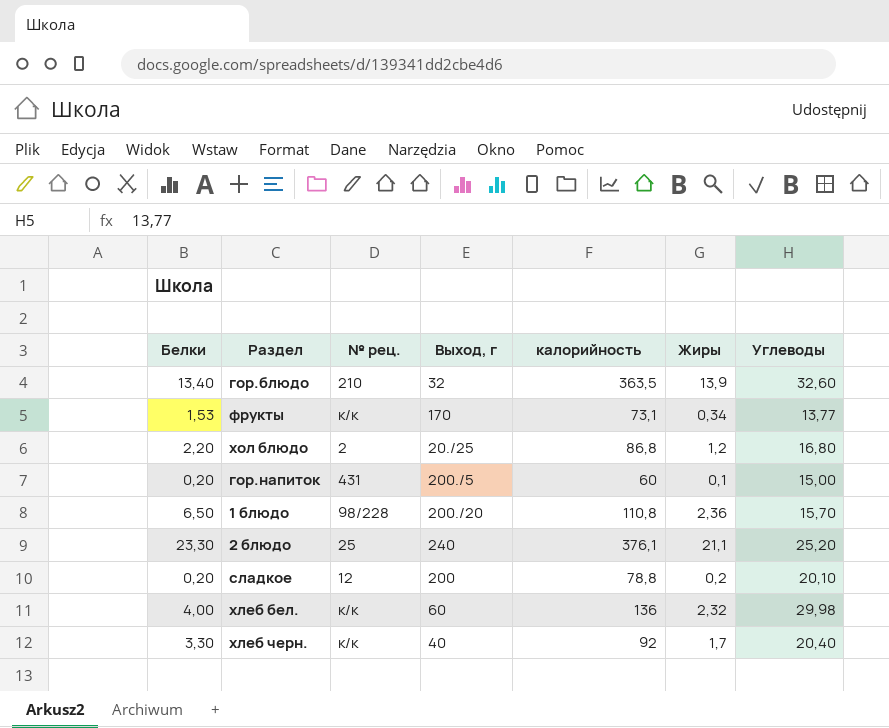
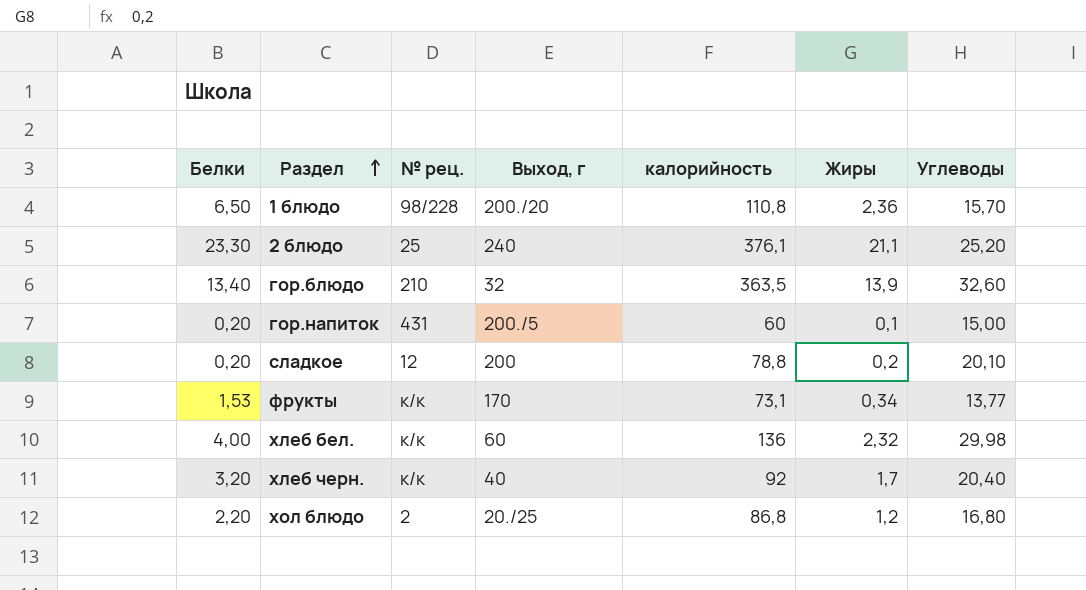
row order: none -> Раздел ascending
хлеб черн. | Белки: 3,30 -> 3,20

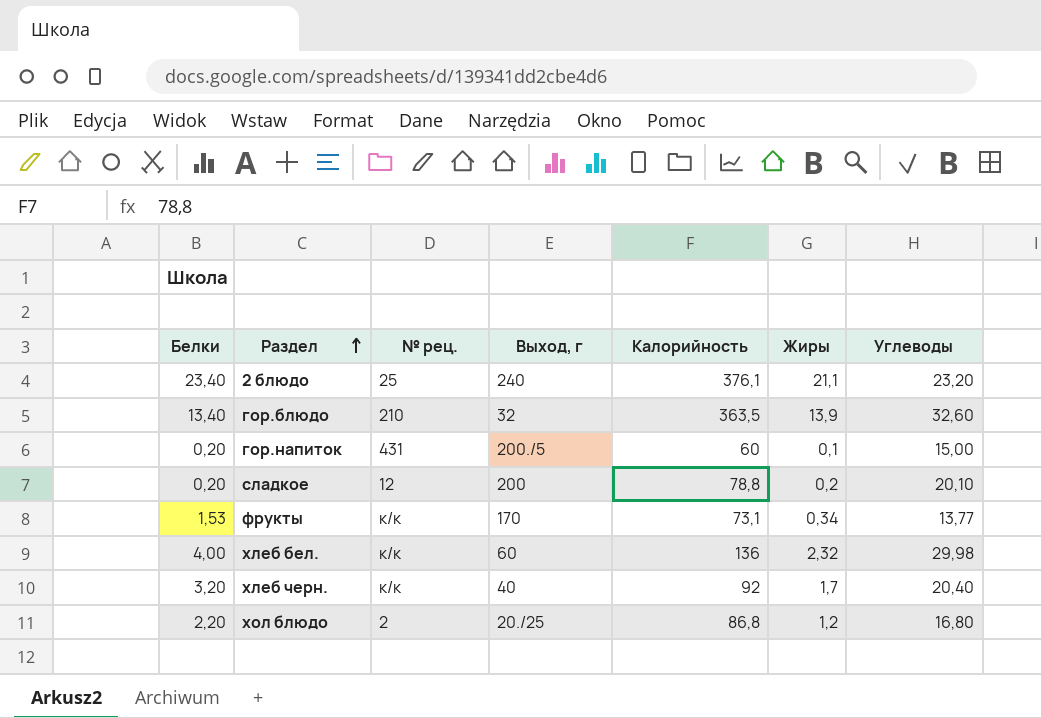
column name: калорийность -> Калорийность
row 1 блюдо: 6,50 | 98/228 | 200./20 | 110,8 | 2,36 | 15,70 -> none
2 блюдо | Белки: 23,30 -> 23,40
2 блюдо | Углеводы: 25,20 -> 23,20

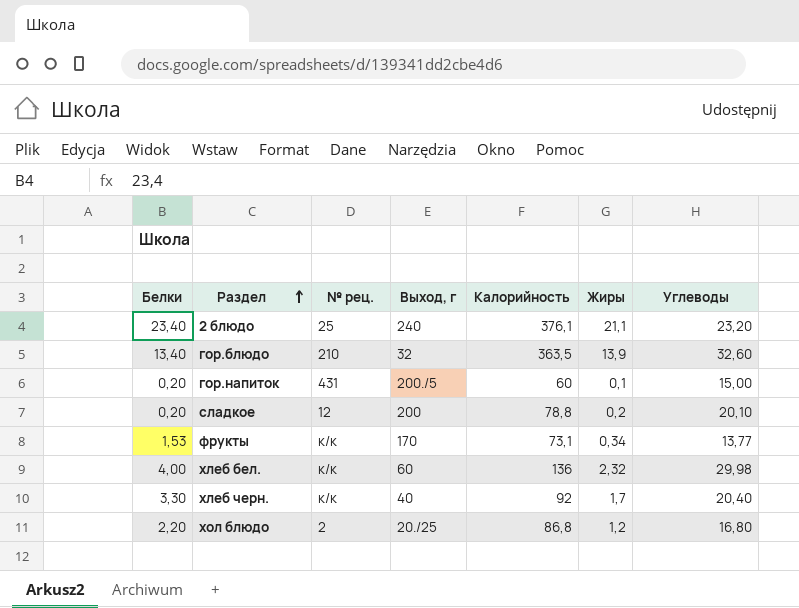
хлеб черн. | Белки: 3,20 -> 3,30

